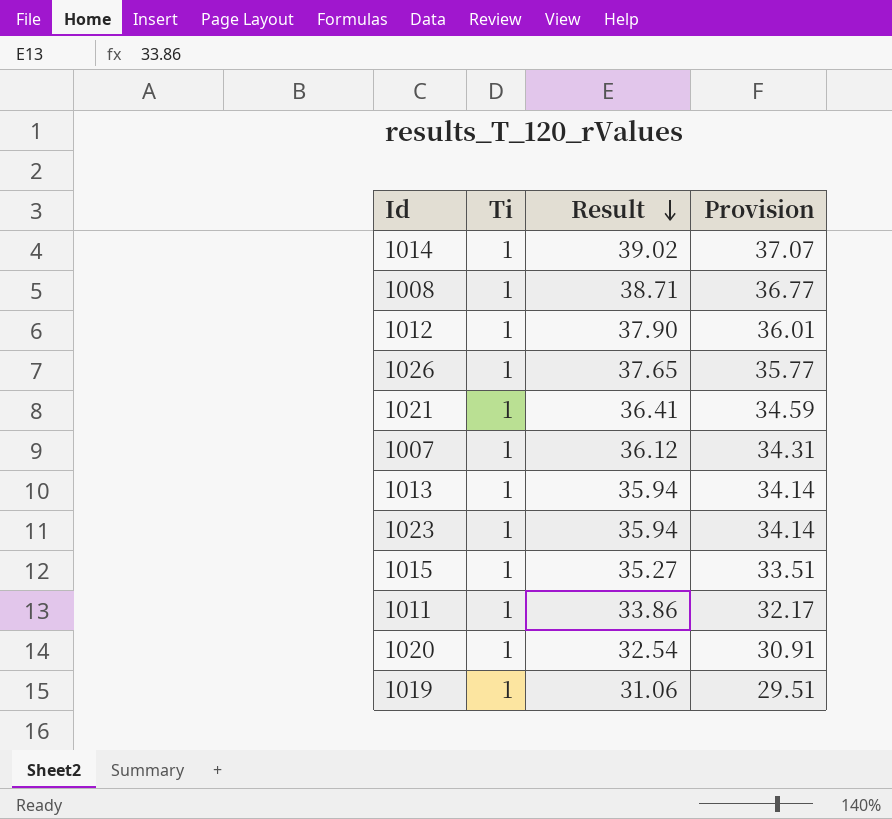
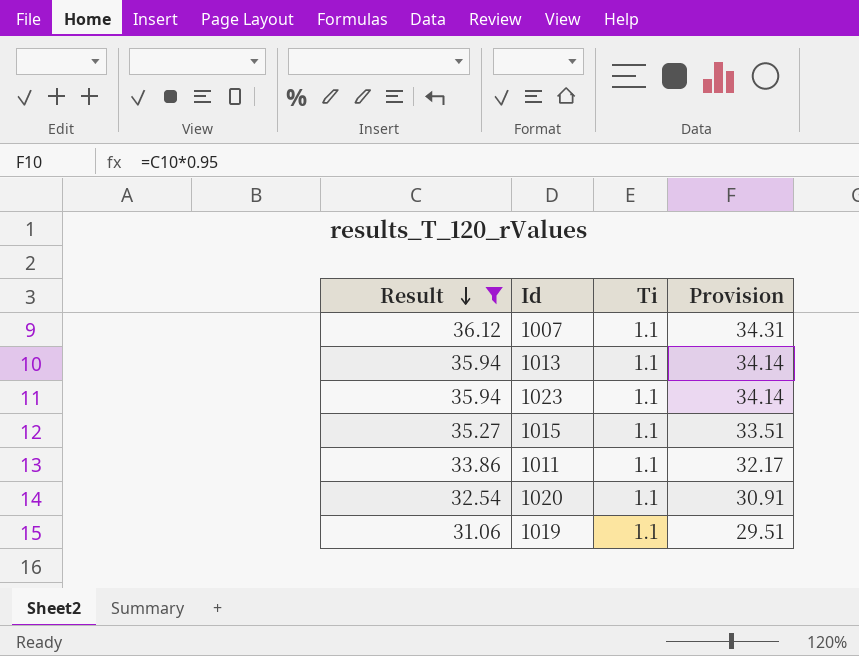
filter: none -> Result <= 36.12
column Result | position: 3 -> 1
1007 | Ti: 1 -> 1.1
1013 | Ti: 1 -> 1.1
1023 | Ti: 1 -> 1.1
1015 | Ti: 1 -> 1.1
1011 | Ti: 1 -> 1.1
1020 | Ti: 1 -> 1.1
1019 | Ti: 1 -> 1.1

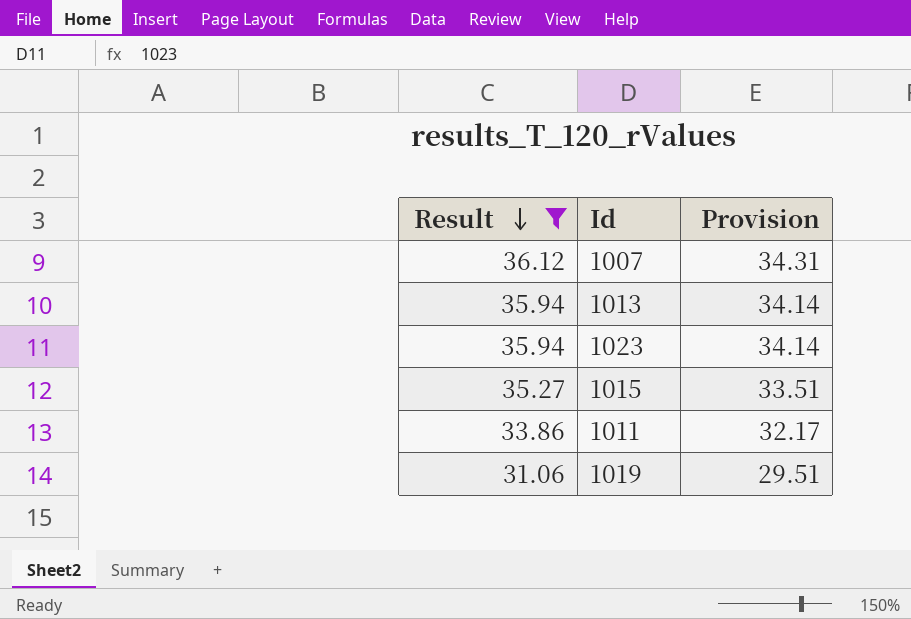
column Ti | position: 3 -> none
row 1020: 32.54 | 1.1 | 30.91 -> none

